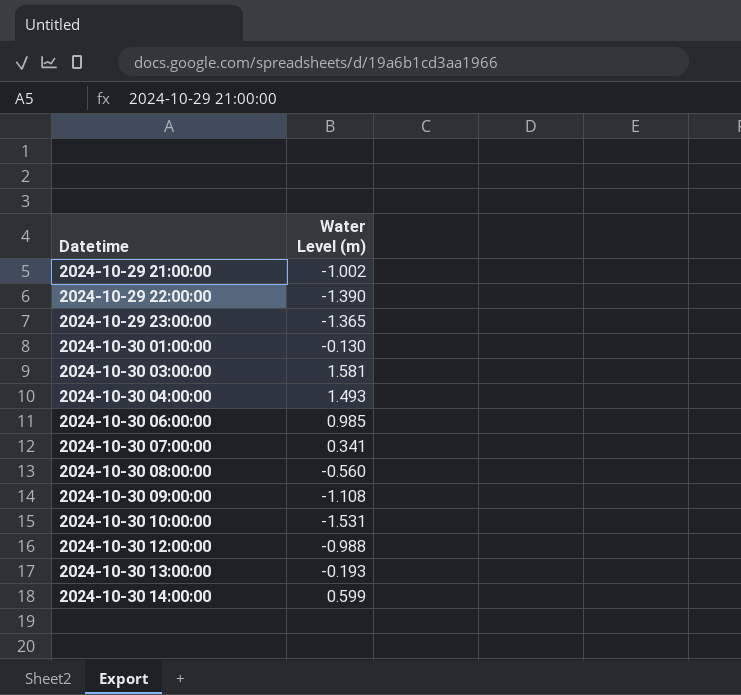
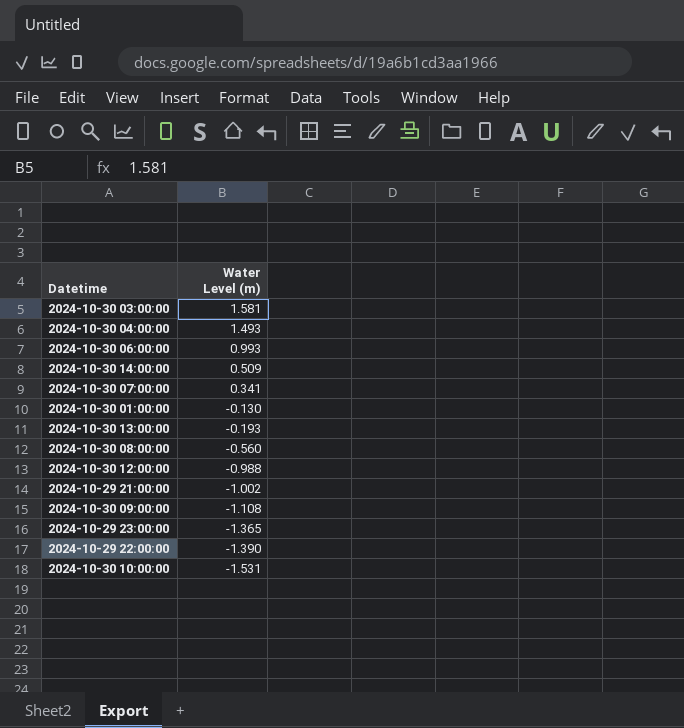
row order: Datetime ascending -> Water Level (m) descending
2024-10-30 06:00:00 | Water Level (m): 0.985 -> 0.993
2024-10-30 14:00:00 | Water Level (m): 0.599 -> 0.509

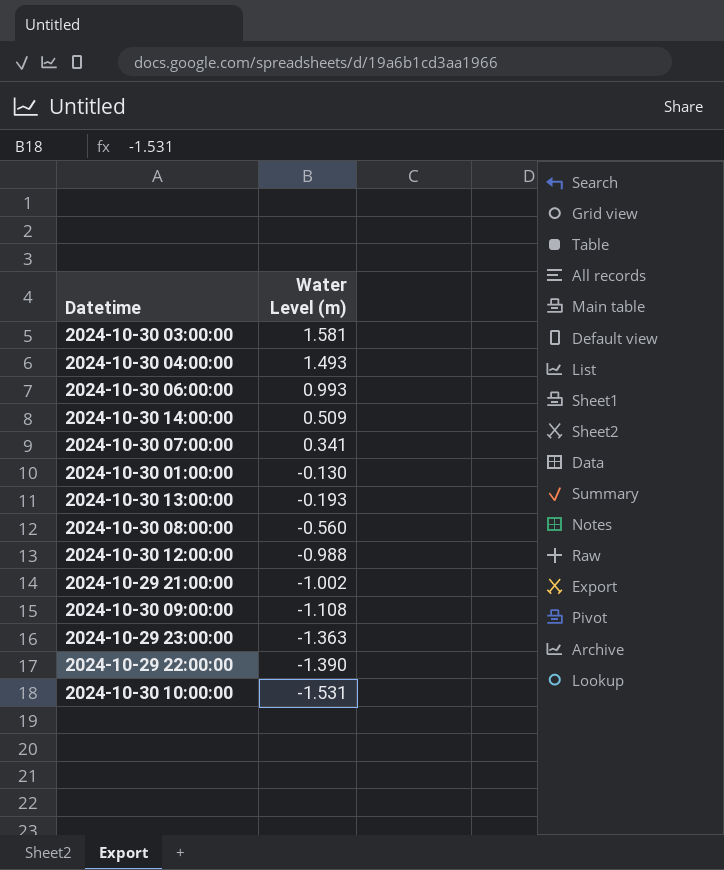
2024-10-29 23:00:00 | Water Level (m): -1.365 -> -1.363

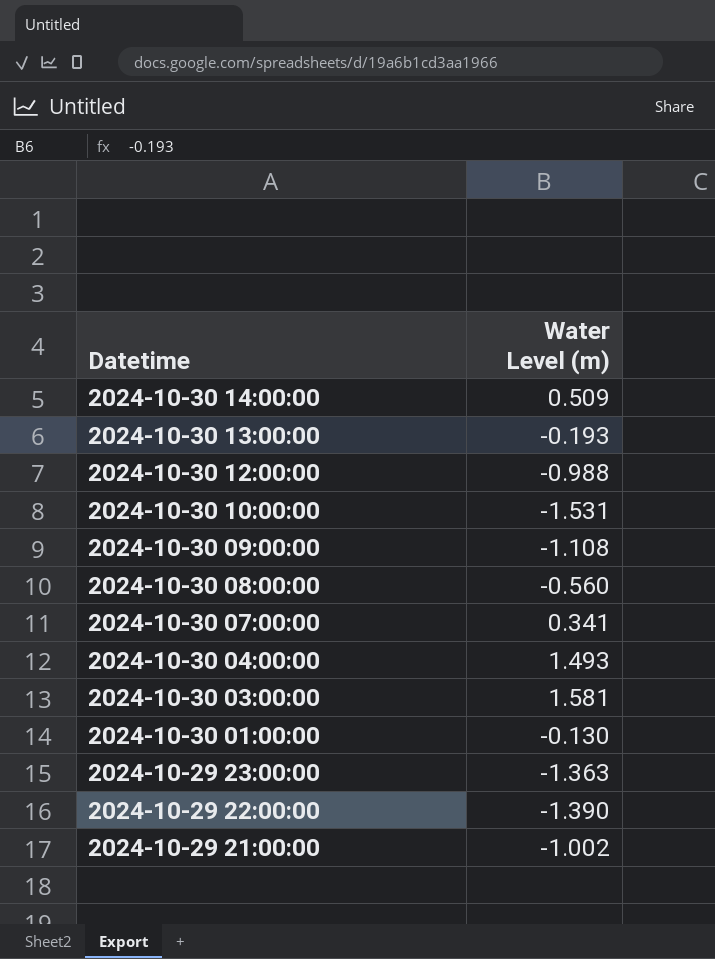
row order: Water Level (m) descending -> Datetime descending
row 2024-10-30 06:00:00: 0.993 -> none

